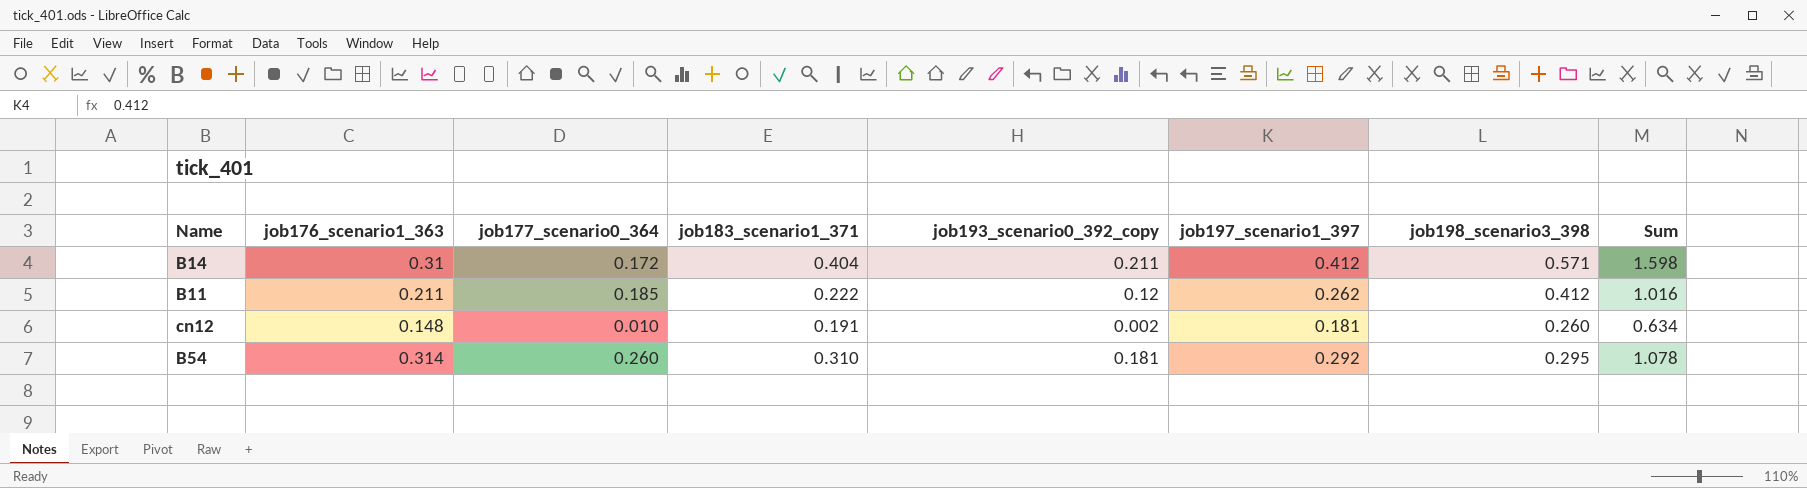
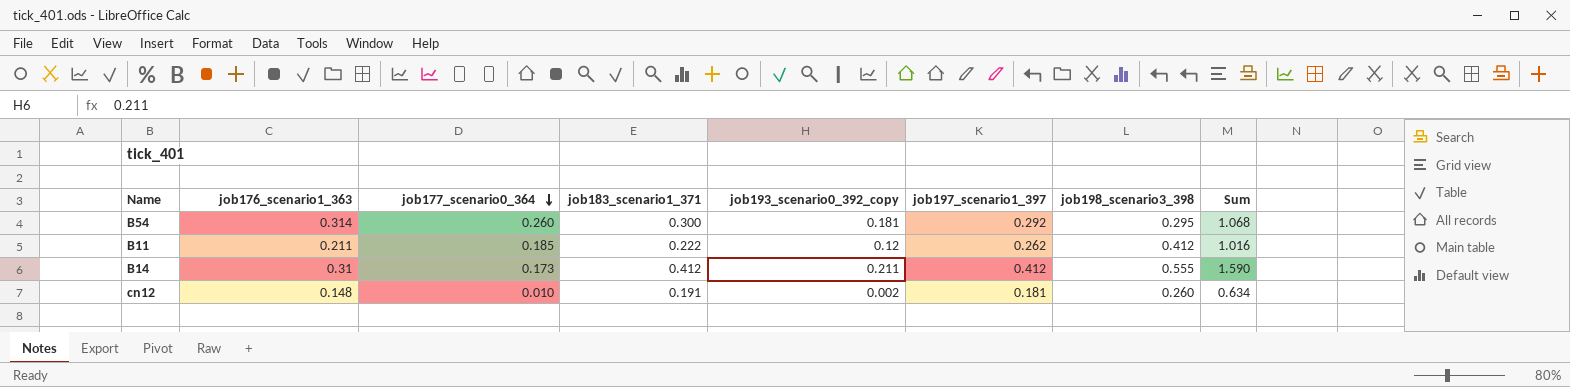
row order: none -> job177_scenario0_364 descending
B54 | job183_scenario1_371: 0.310 -> 0.300
B54 | Sum: 1.078 -> 1.068
B14 | job177_scenario0_364: 0.172 -> 0.173
B14 | job183_scenario1_371: 0.404 -> 0.412
B14 | job198_scenario3_398: 0.571 -> 0.555
B14 | Sum: 1.598 -> 1.590

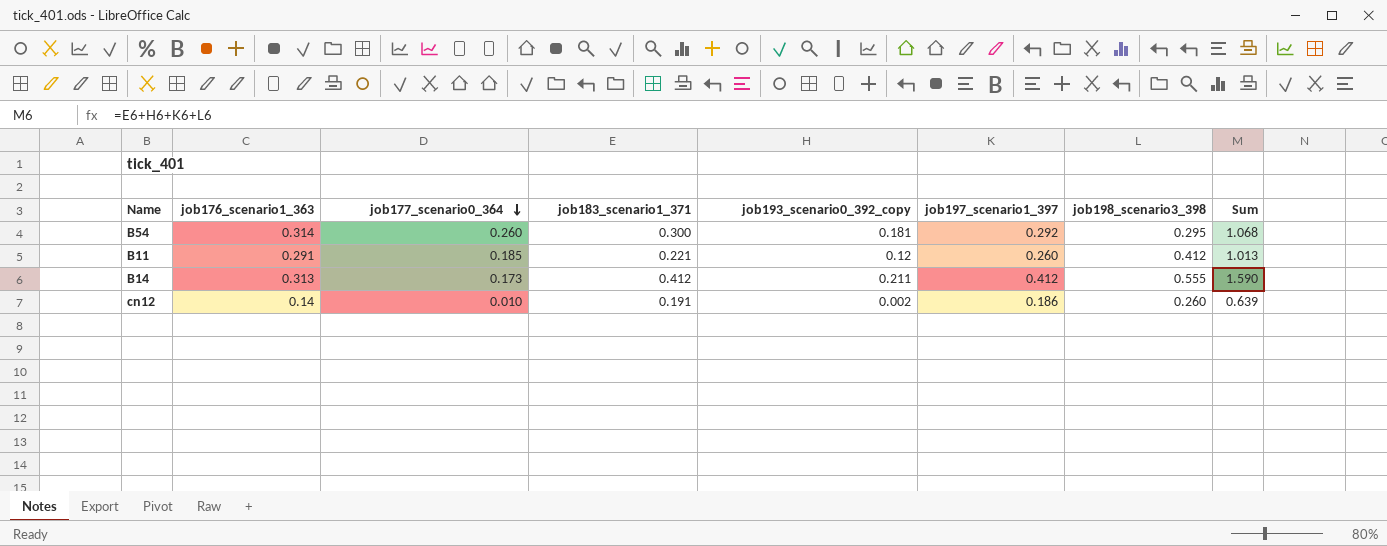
B11 | job176_scenario1_363: 0.211 -> 0.291
B11 | job183_scenario1_371: 0.222 -> 0.221
B11 | job197_scenario1_397: 0.262 -> 0.260
B11 | Sum: 1.016 -> 1.013
B14 | job176_scenario1_363: 0.31 -> 0.313
cn12 | job176_scenario1_363: 0.148 -> 0.14
cn12 | job197_scenario1_397: 0.181 -> 0.186
cn12 | Sum: 0.634 -> 0.639

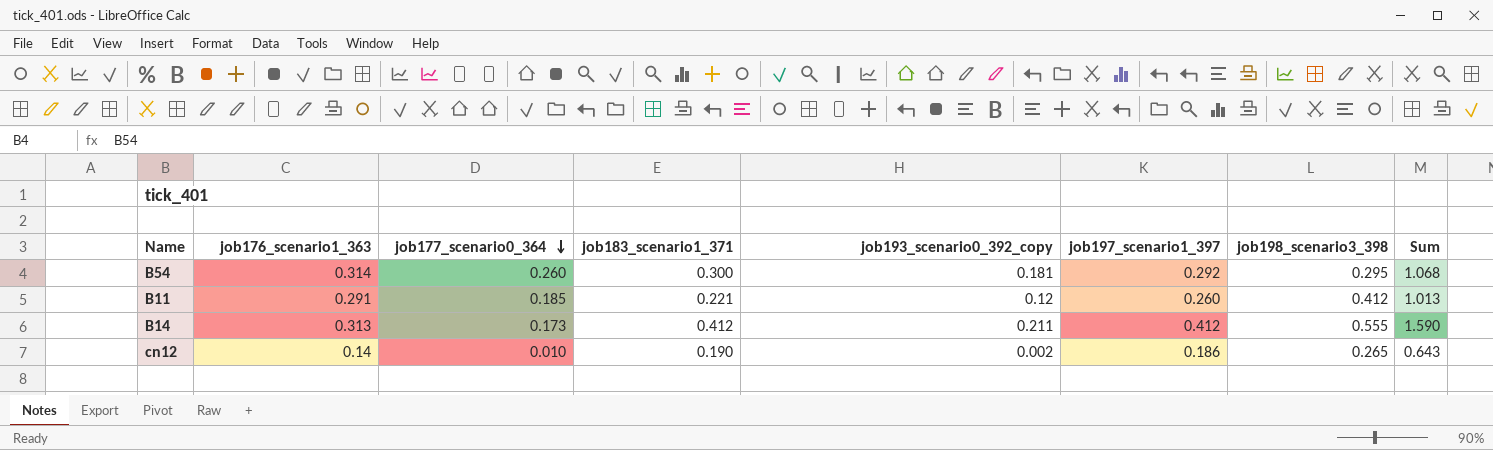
cn12 | job183_scenario1_371: 0.191 -> 0.190
cn12 | job198_scenario3_398: 0.260 -> 0.265
cn12 | Sum: 0.639 -> 0.643

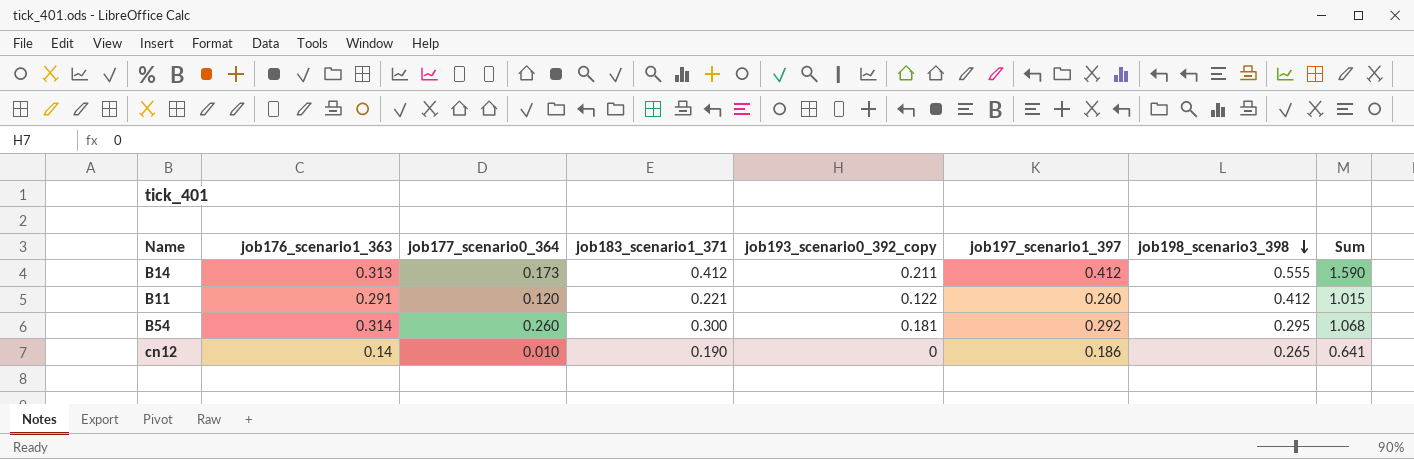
row order: job177_scenario0_364 descending -> job198_scenario3_398 descending
B11 | job177_scenario0_364: 0.185 -> 0.120
B11 | job193_scenario0_392_copy: 0.12 -> 0.122
B11 | Sum: 1.013 -> 1.015
cn12 | job193_scenario0_392_copy: 0.002 -> 0
cn12 | Sum: 0.643 -> 0.641

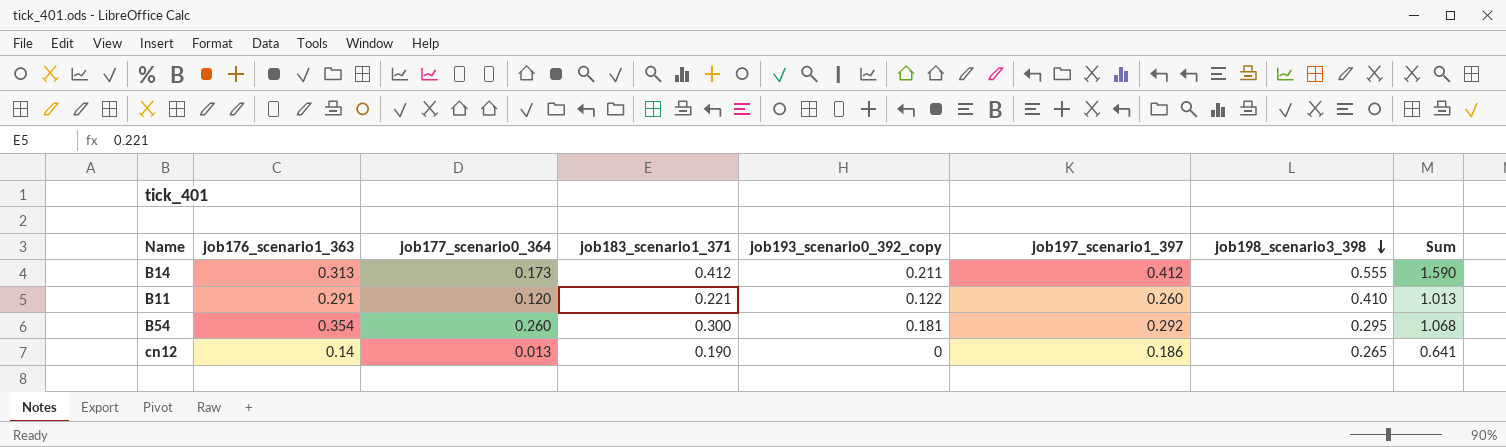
B11 | job198_scenario3_398: 0.412 -> 0.410
B11 | Sum: 1.015 -> 1.013
B54 | job176_scenario1_363: 0.314 -> 0.354
cn12 | job177_scenario0_364: 0.010 -> 0.013

